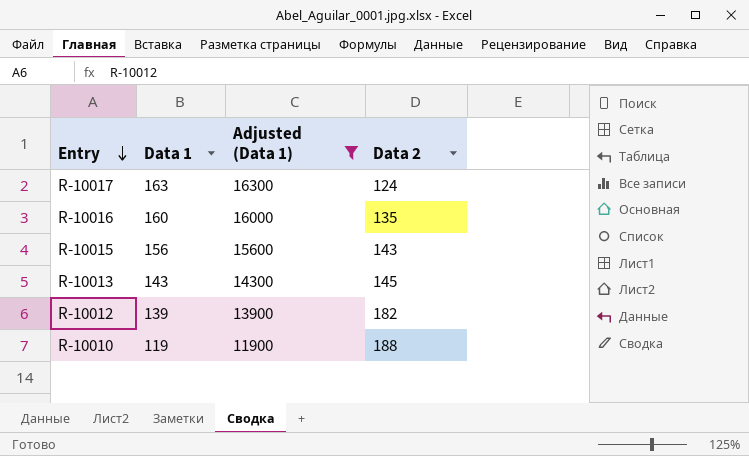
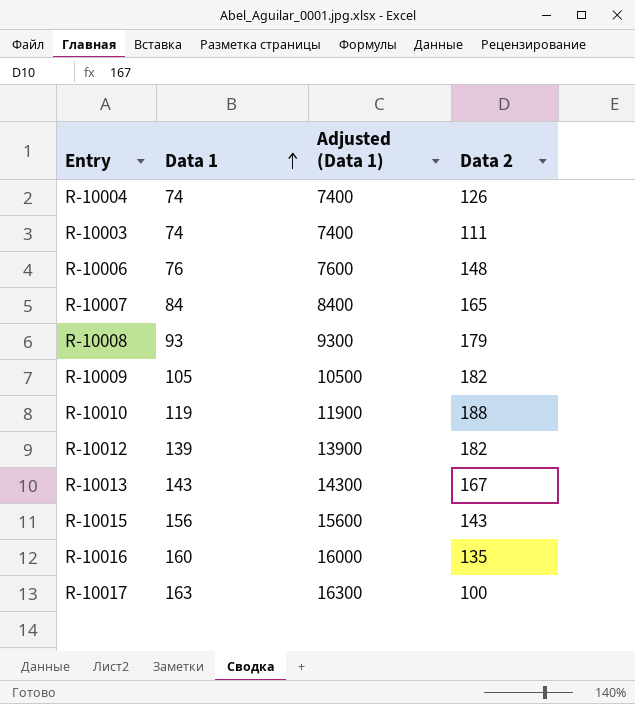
filter: Adjusted (Data 1) >= 11900 -> none
row order: Entry descending -> Data 1 ascending
R-10013 | Data 2: 145 -> 167
R-10017 | Data 2: 124 -> 100

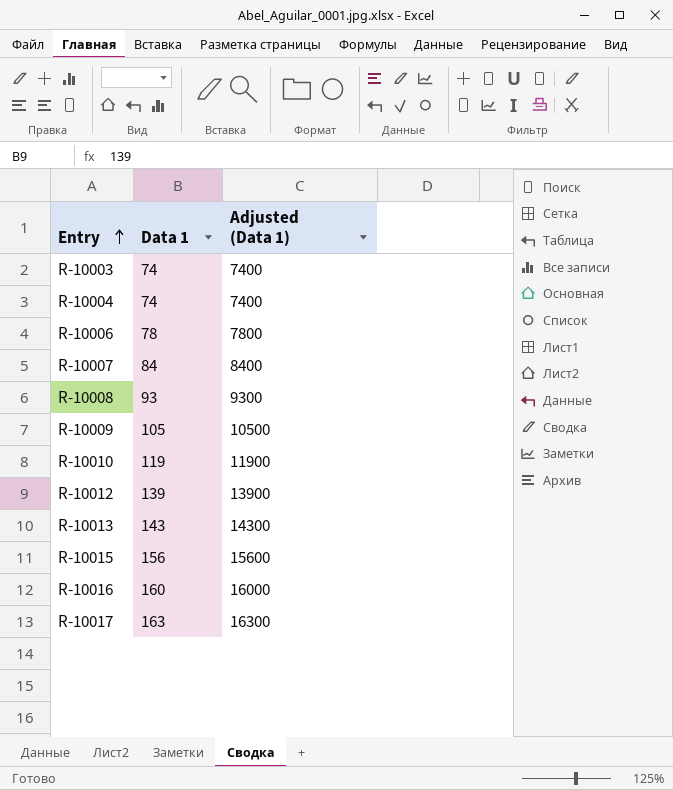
row order: Data 1 ascending -> Entry ascending
column Data 2 | position: 4 -> none
R-10006 | Data 1: 76 -> 78
R-10006 | Adjusted (Data 1): 7600 -> 7800

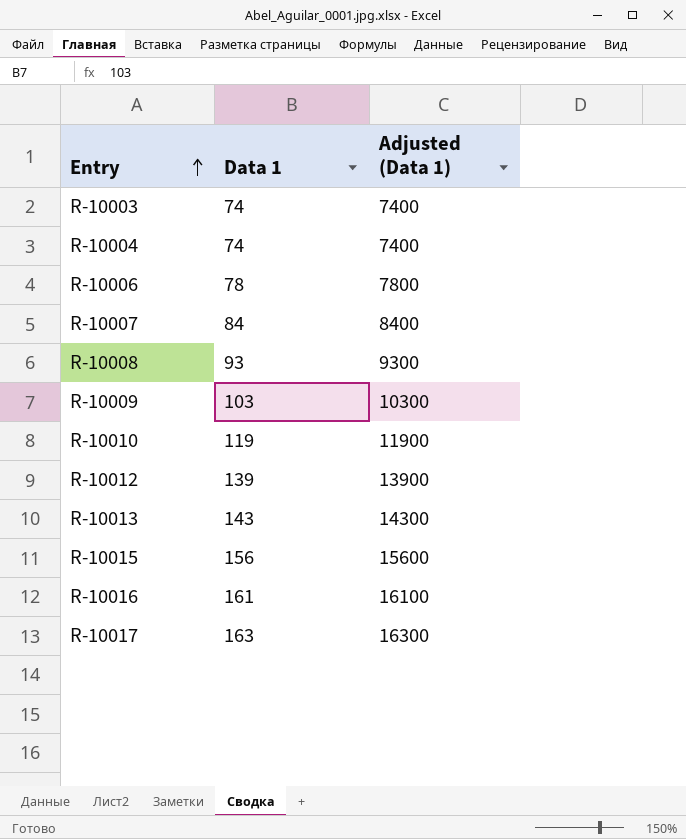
R-10009 | Data 1: 105 -> 103
R-10009 | Adjusted (Data 1): 10500 -> 10300
R-10016 | Data 1: 160 -> 161
R-10016 | Adjusted (Data 1): 16000 -> 16100

